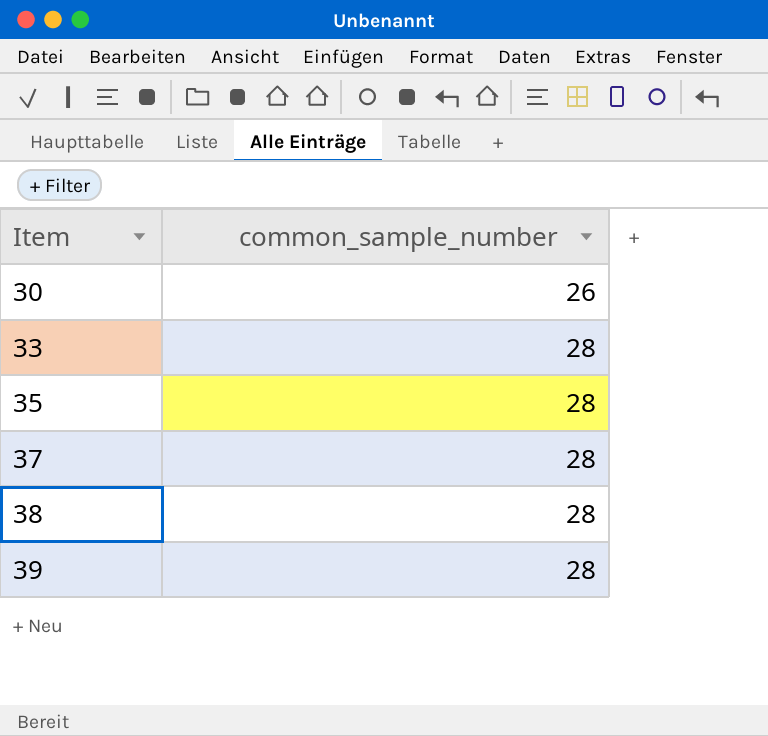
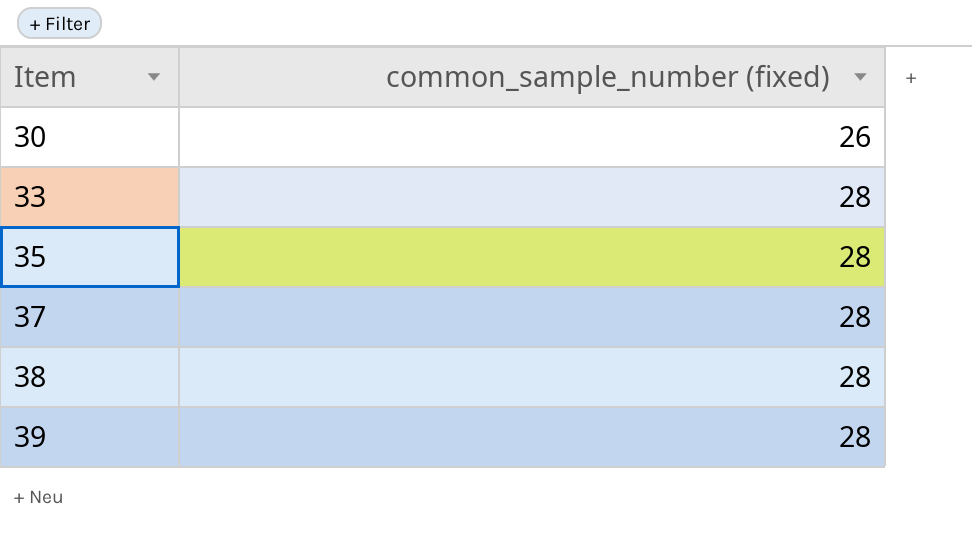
column name: common_sample_number -> common_sample_number (fixed)

